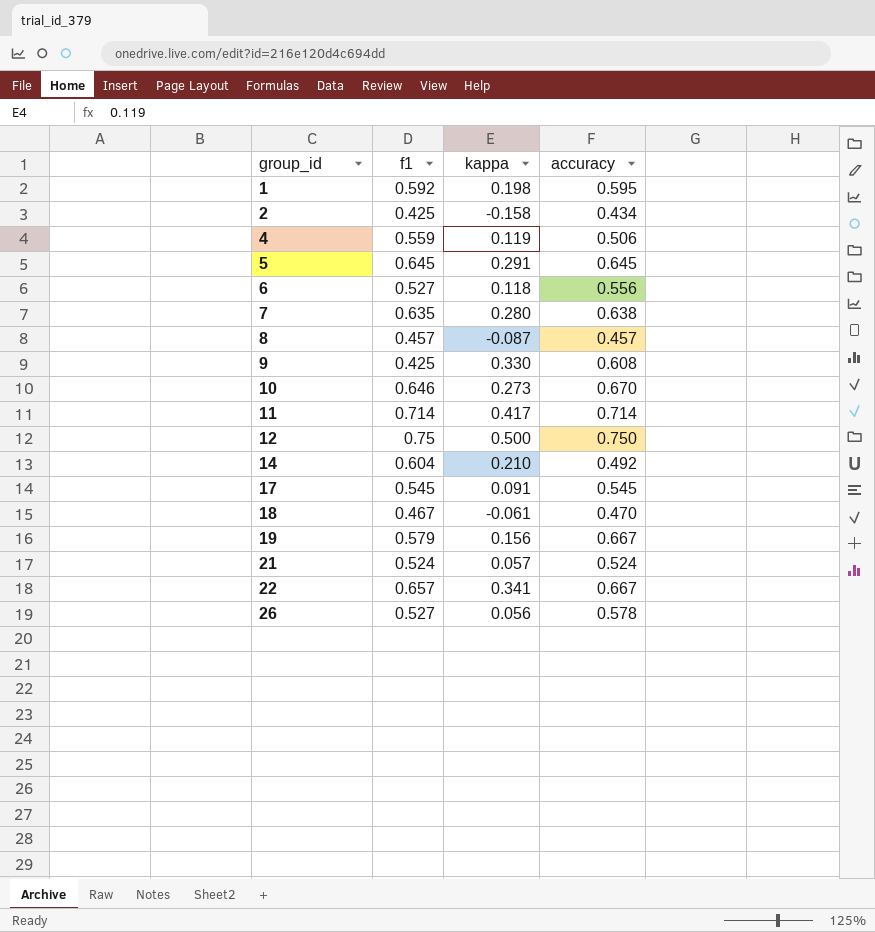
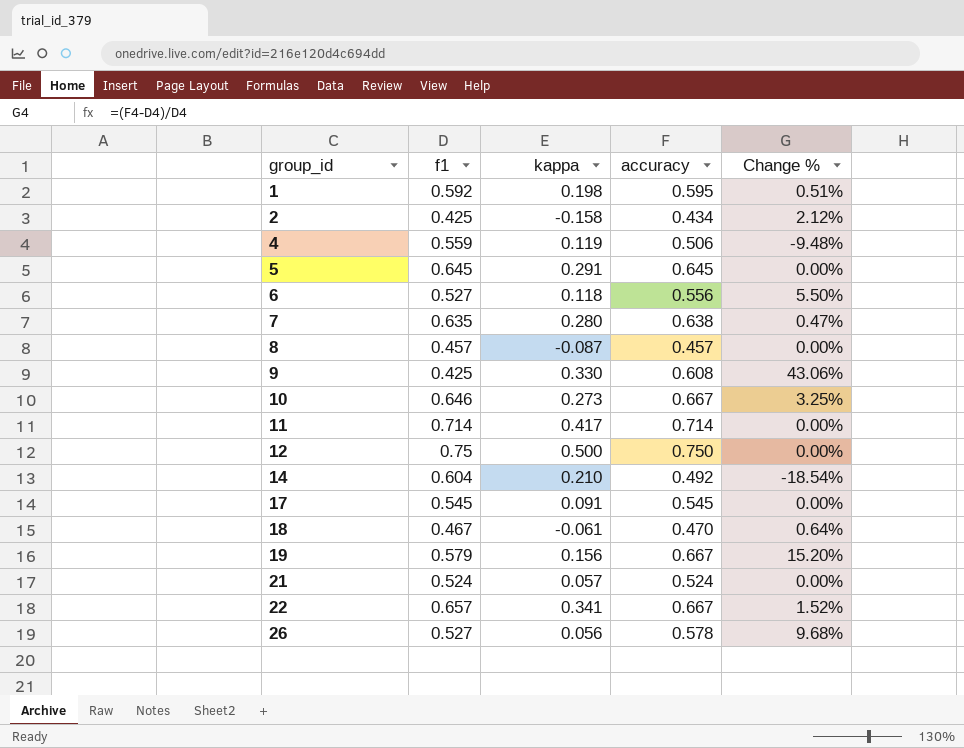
column Change % | formula: none -> ([accuracy] - [f1]) / [f1]
10 | accuracy: 0.670 -> 0.667

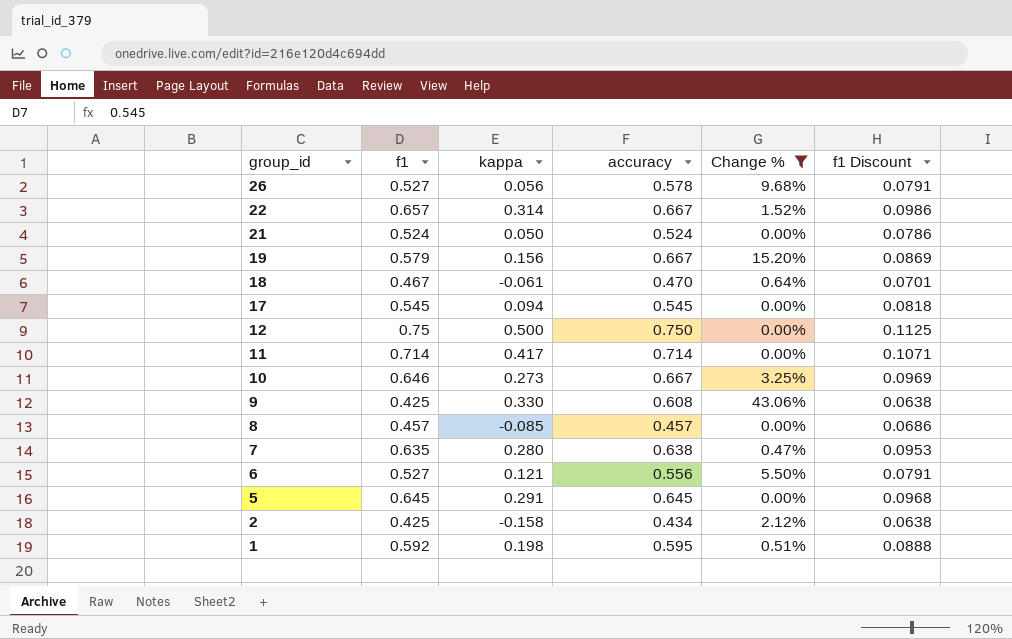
filter: none -> Change % >= 0.00%
row order: group_id ascending -> group_id descending
column f1 Discount | formula: none -> [f1] * 0.15
22 | kappa: 0.341 -> 0.314
21 | kappa: 0.057 -> 0.050
17 | kappa: 0.091 -> 0.094
8 | kappa: -0.087 -> -0.085
6 | kappa: 0.118 -> 0.121

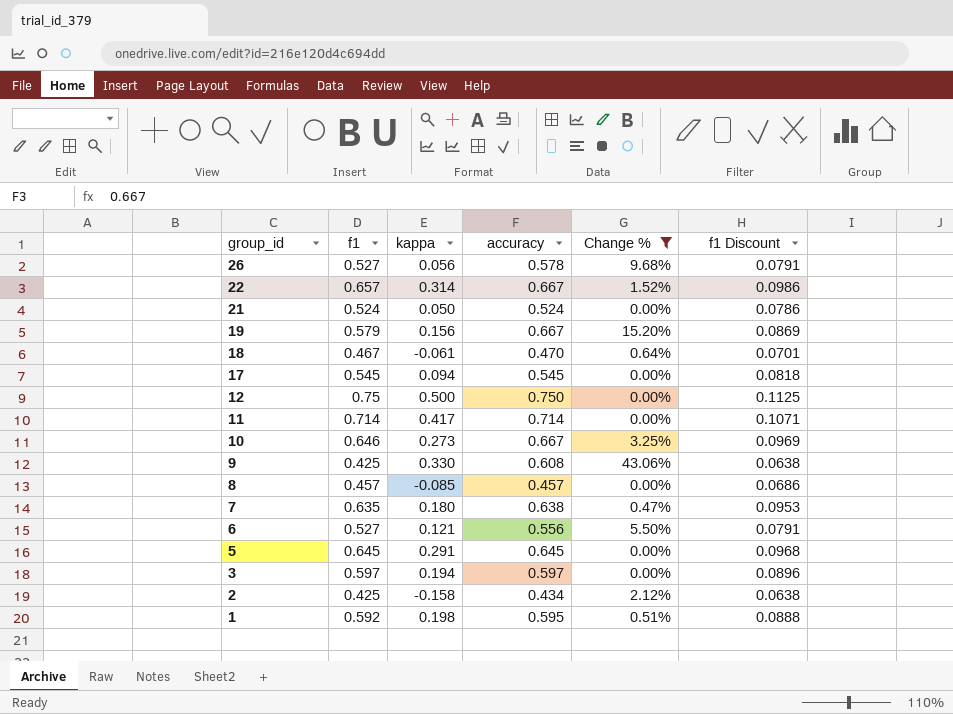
7 | kappa: 0.280 -> 0.180
row 3: none -> 0.597 | 0.194 | 0.597 | 0.00% | 0.0896

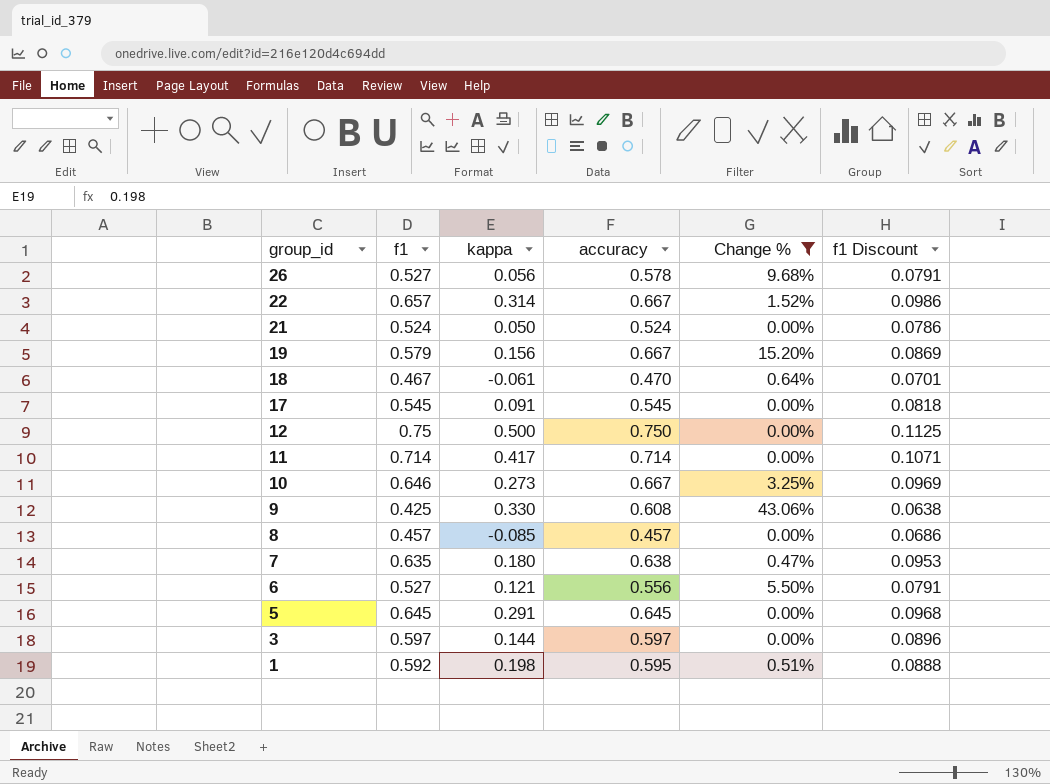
row 2: 0.425 | -0.158 | 0.434 | 2.12% | 0.0638 -> none
17 | kappa: 0.094 -> 0.091
3 | kappa: 0.194 -> 0.144

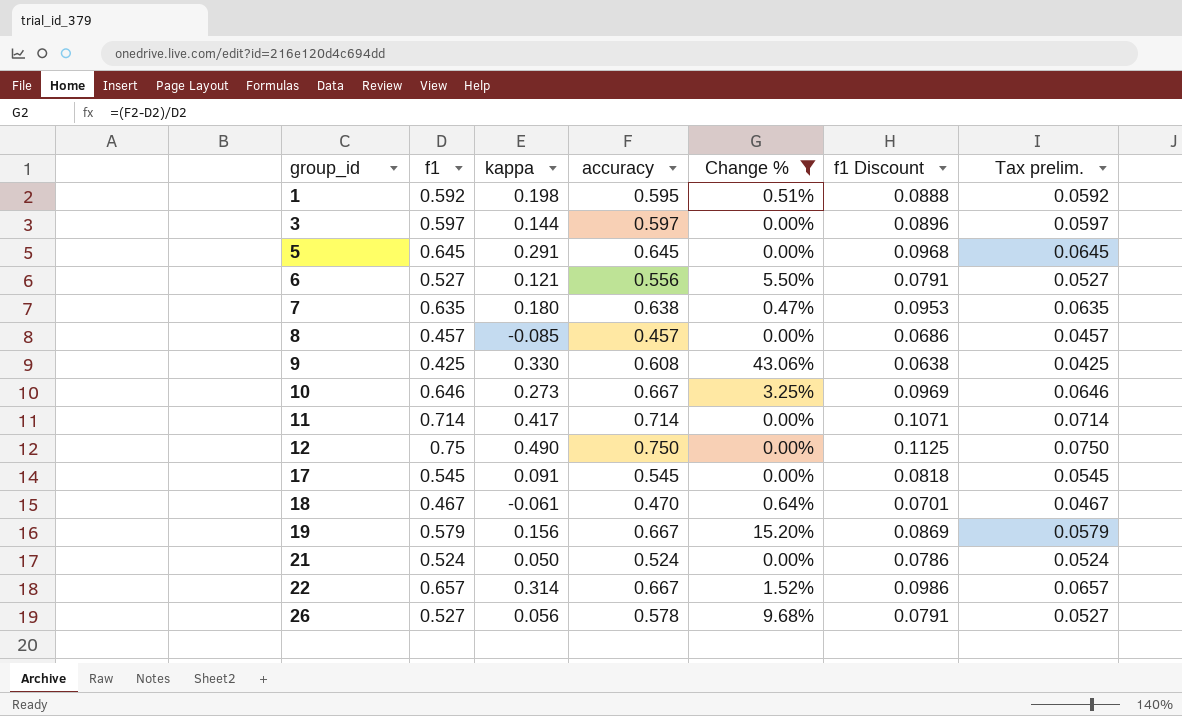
row order: group_id descending -> group_id ascending
column Tax prelim. | formula: none -> [f1] * 0.1
12 | kappa: 0.500 -> 0.490

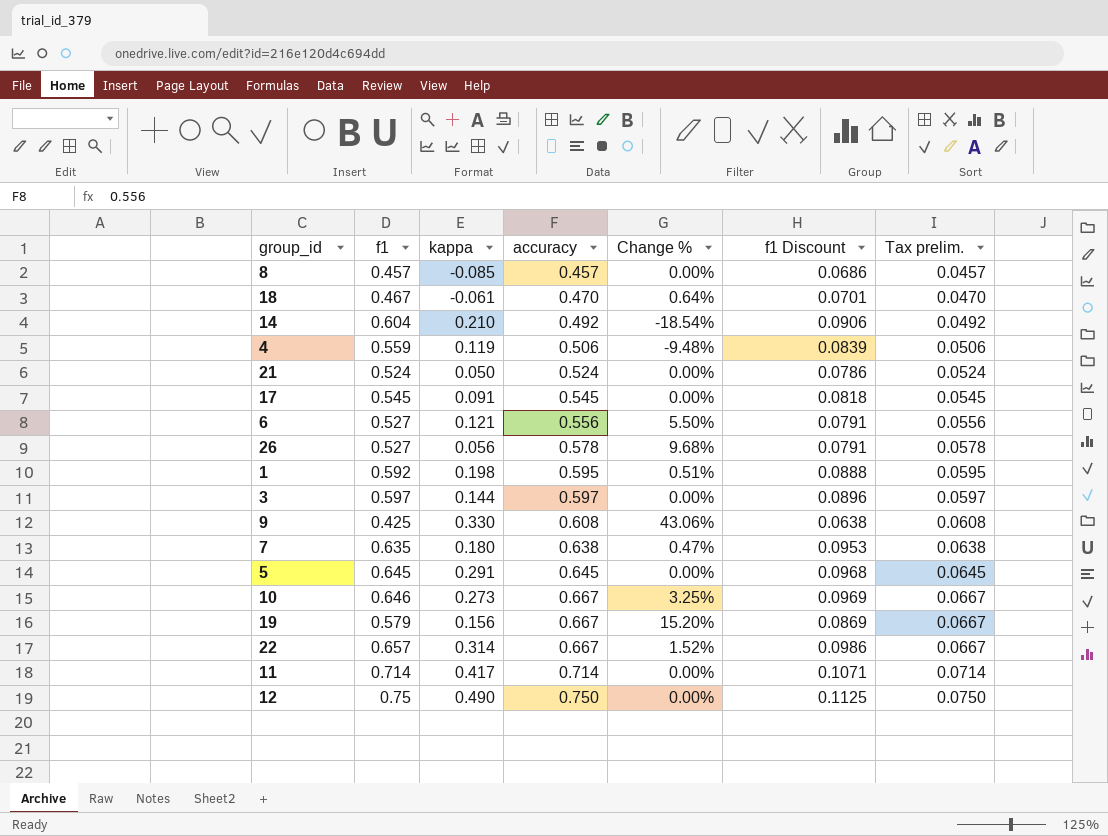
filter: Change % >= 0.00% -> none
row order: group_id ascending -> accuracy ascending
column Tax prelim. | formula: [f1] * 0.1 -> [accuracy] * 0.1

